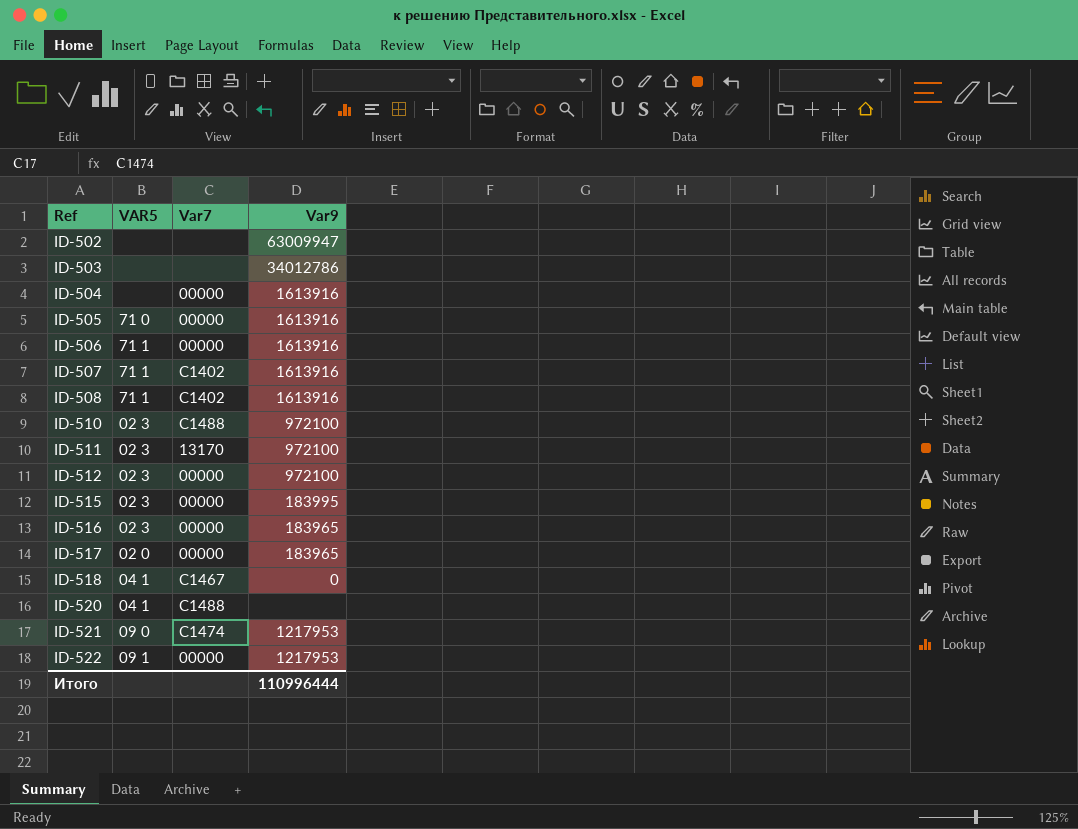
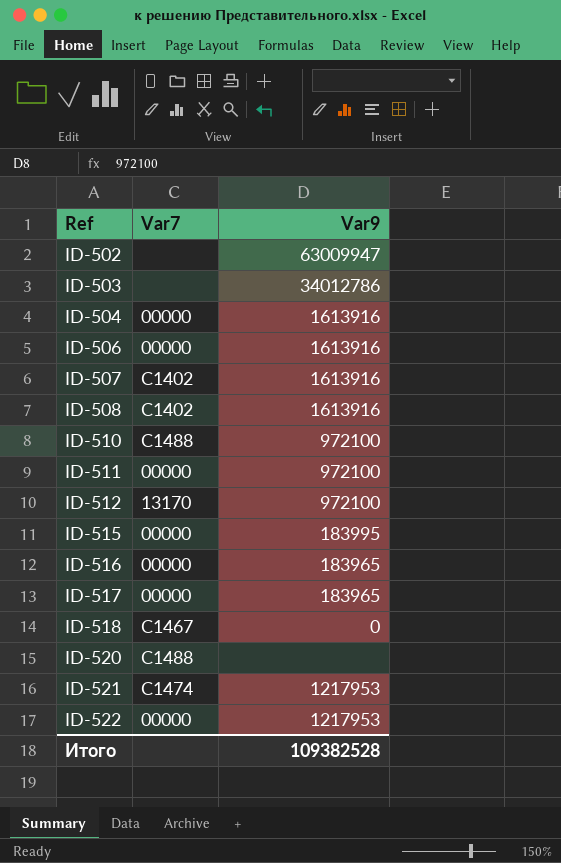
column VAR5 | position: 2 -> none
row ID-505: 71 0 | 00000 | 1613916 -> none
ID-511 | Var7: 13170 -> 00000
ID-512 | Var7: 00000 -> 13170
Итого | Var9: 110996444 -> 109382528

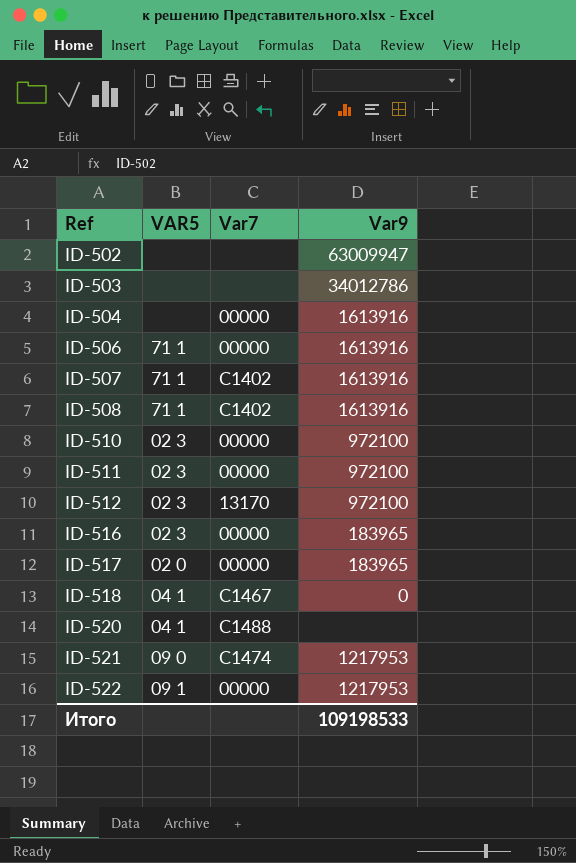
column VAR5 | position: none -> 2
row ID-515: 00000 | 183995 -> none
ID-510 | Var7: С1488 -> 00000
Итого | Var9: 109382528 -> 109198533

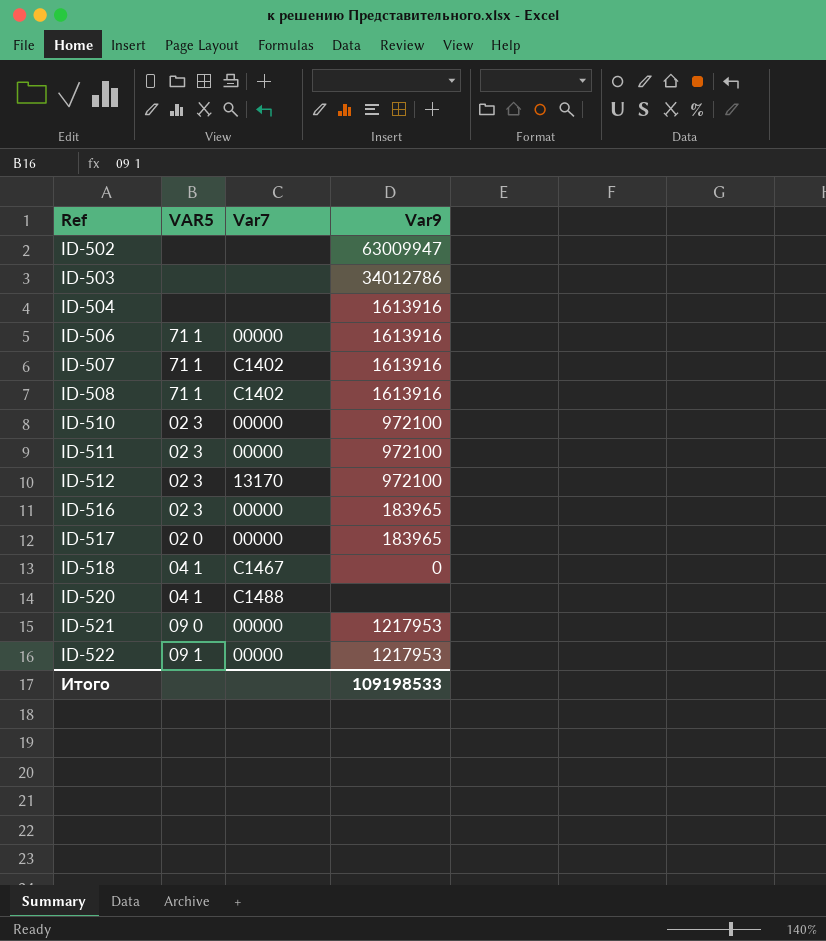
ID-504 | Var7: 00000 -> none
ID-521 | Var7: С1474 -> 00000

